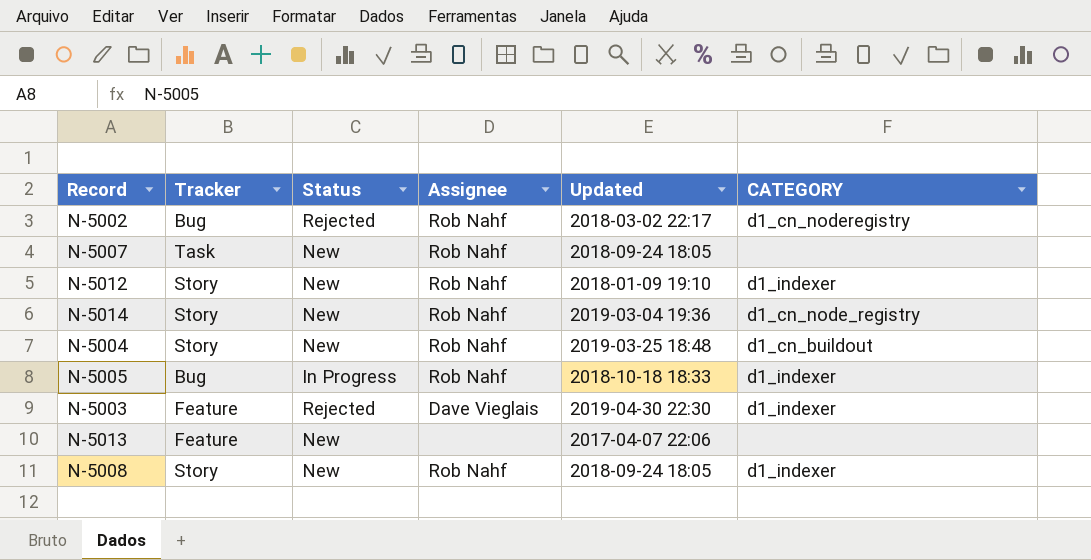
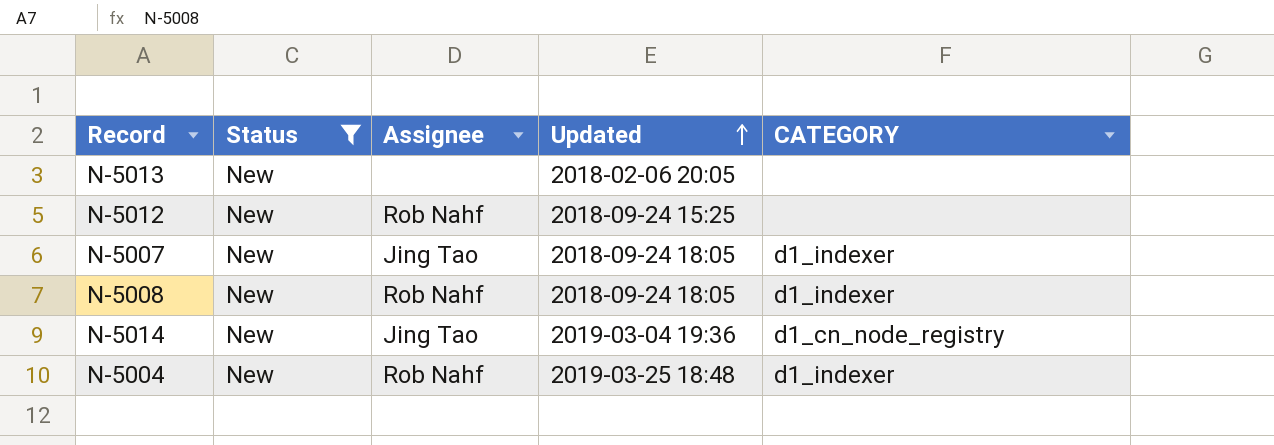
filter: none -> Status = New
row order: none -> Updated ascending
column Tracker | position: 2 -> none
N-5013 | Updated: 2017-04-07 22:06 -> 2018-02-06 20:05
N-5012 | Updated: 2018-01-09 19:10 -> 2018-09-24 15:25
N-5012 | CATEGORY: d1_indexer -> none
N-5007 | Assignee: Rob Nahf -> Jing Tao
N-5007 | CATEGORY: none -> d1_indexer
N-5014 | Assignee: Rob Nahf -> Jing Tao
N-5004 | CATEGORY: d1_cn_buildout -> d1_indexer

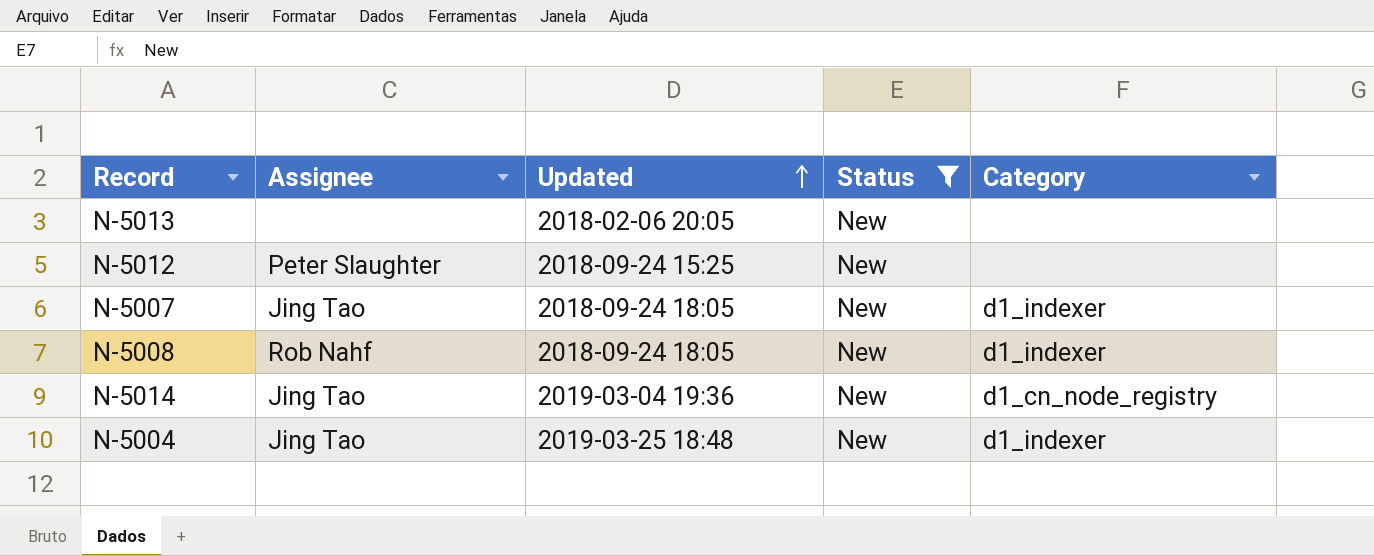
column Status | position: 2 -> 4
column name: CATEGORY -> Category
N-5012 | Assignee: Rob Nahf -> Peter Slaughter
N-5004 | Assignee: Rob Nahf -> Jing Tao

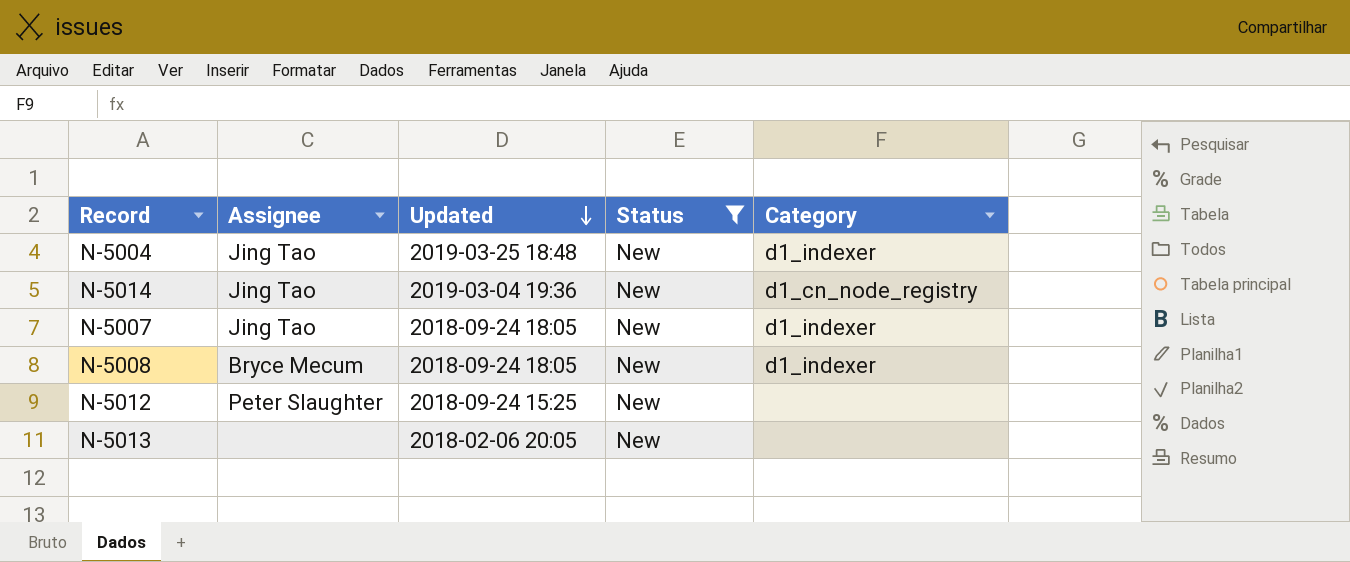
row order: Updated ascending -> Updated descending
N-5008 | Assignee: Rob Nahf -> Bryce Mecum

